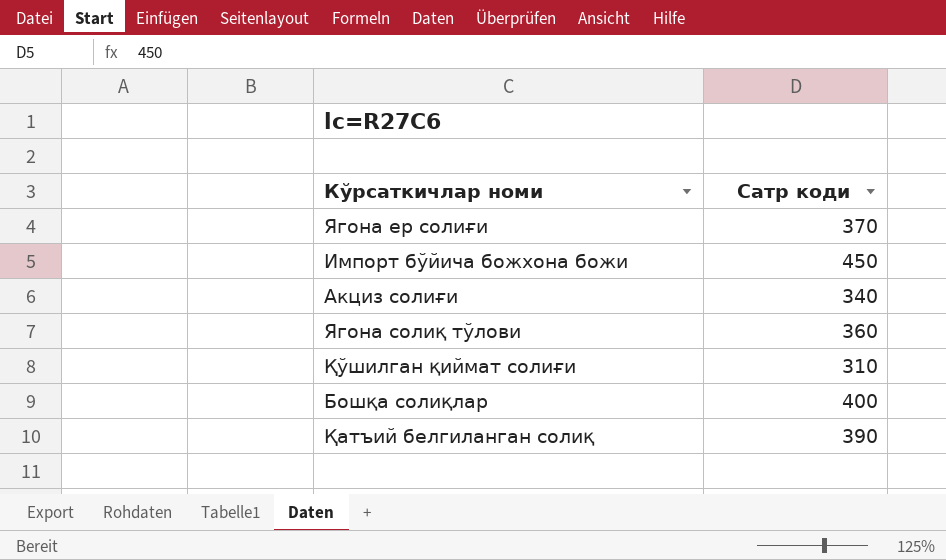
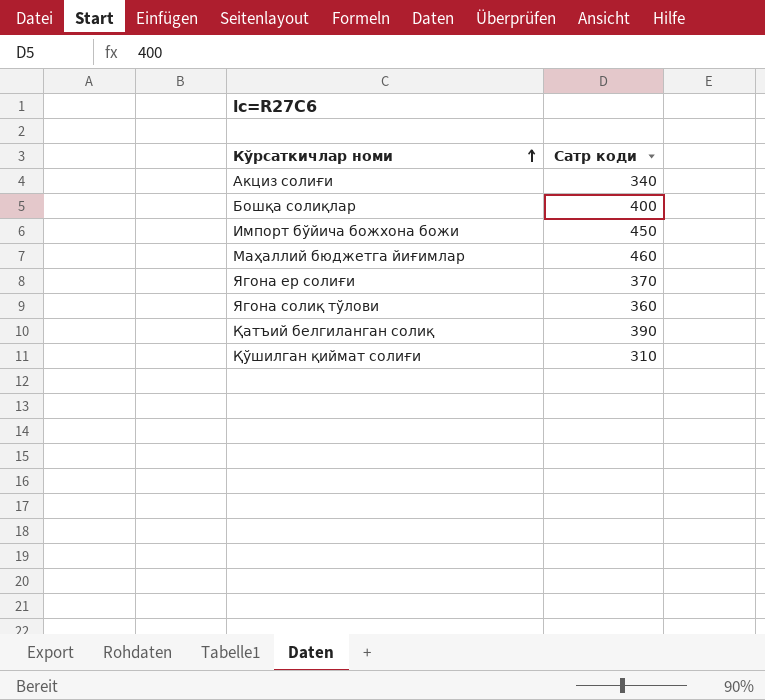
row order: none -> Кўрсаткичлар номи ascending
row Маҳаллий бюджетга йиғимлар: none -> 460

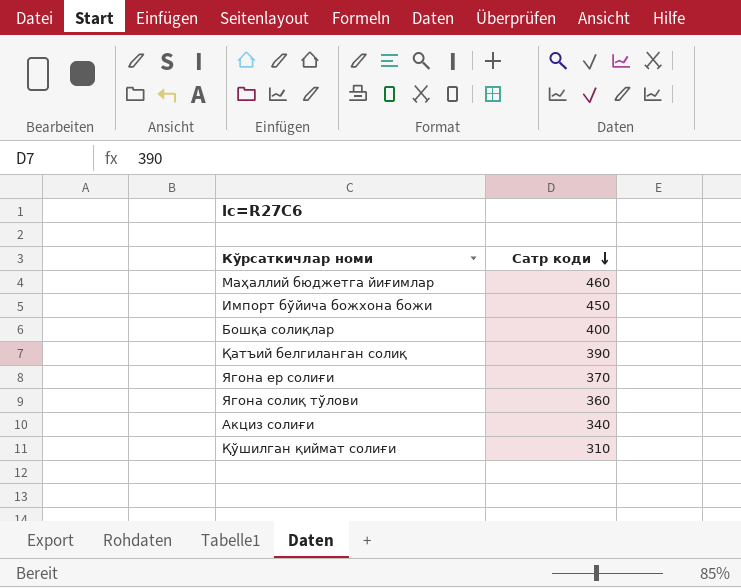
row order: Кўрсаткичлар номи ascending -> Сатр коди descending

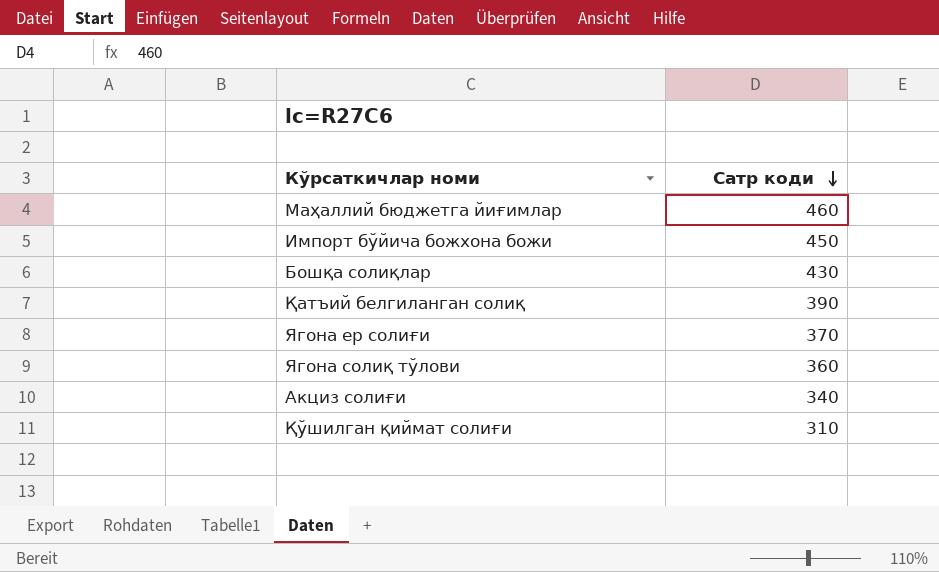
Бошқа солиқлар | Сатр коди: 400 -> 430

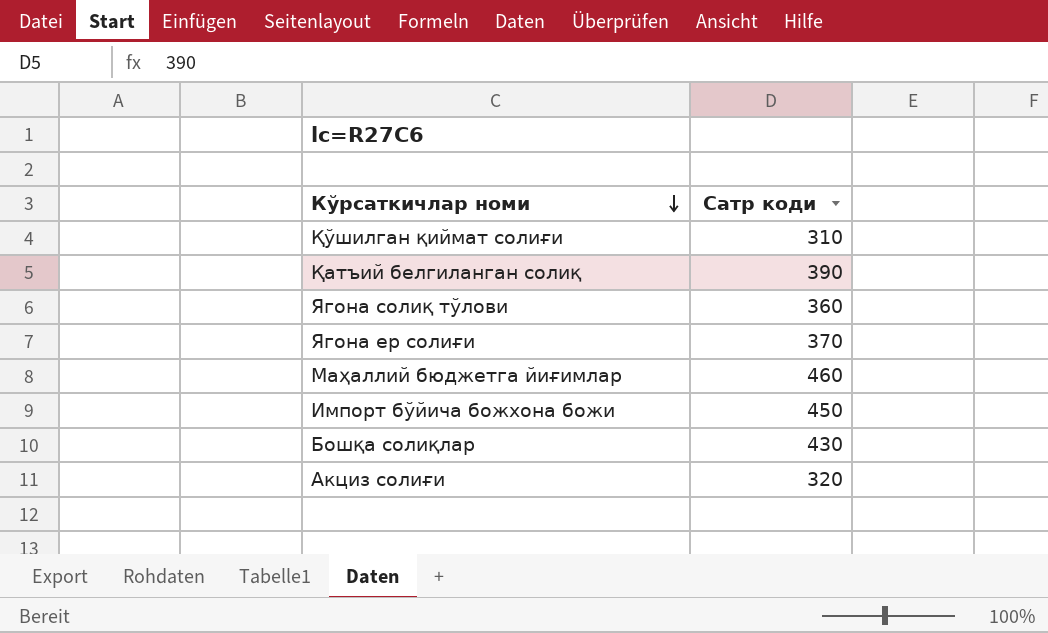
row order: Сатр коди descending -> Кўрсаткичлар номи descending
Акциз солиғи | Сатр коди: 340 -> 320

